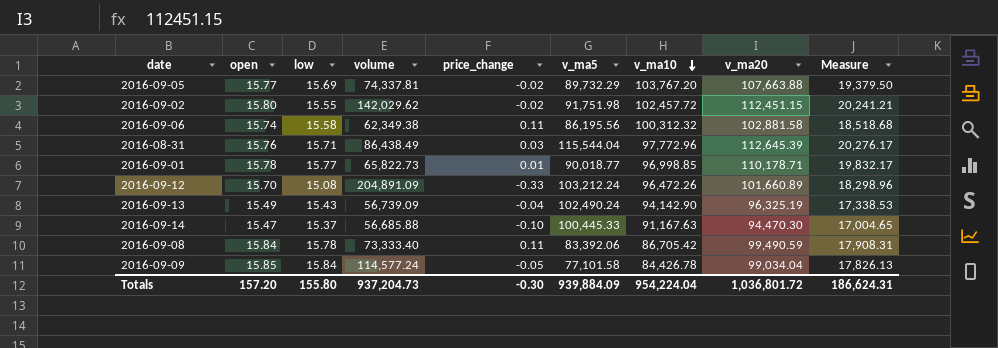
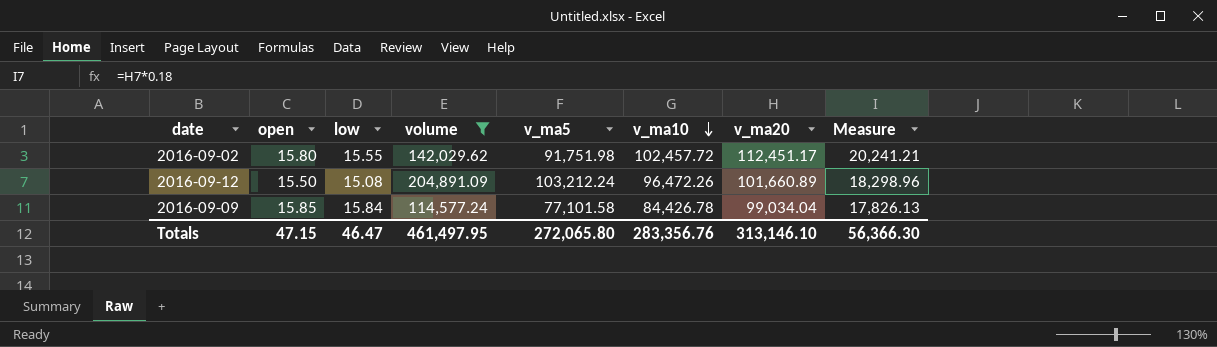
filter: none -> volume >= 114,577.24
column price_change | position: 5 -> none
2016-09-02 | v_ma20: 112,451.15 -> 112,451.17
2016-09-12 | open: 15.70 -> 15.50
Totals | open: 157.20 -> 47.15
Totals | low: 155.80 -> 46.47
Totals | volume: 937,204.73 -> 461,497.95
Totals | v_ma5: 939,884.09 -> 272,065.80
Totals | v_ma10: 954,224.04 -> 283,356.76
Totals | v_ma20: 1,036,801.72 -> 313,146.10
Totals | Measure: 186,624.31 -> 56,366.30

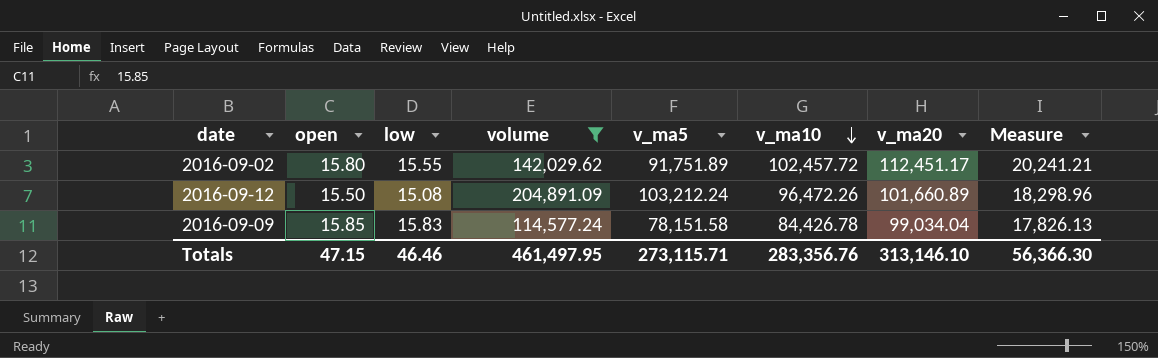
2016-09-02 | v_ma5: 91,751.98 -> 91,751.89
2016-09-09 | low: 15.84 -> 15.83
2016-09-09 | v_ma5: 77,101.58 -> 78,151.58
Totals | low: 46.47 -> 46.46
Totals | v_ma5: 272,065.80 -> 273,115.71

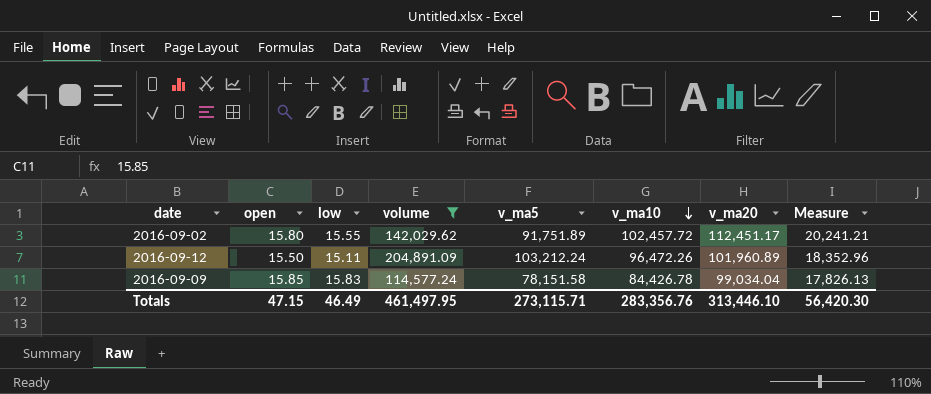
2016-09-12 | low: 15.08 -> 15.11
2016-09-12 | v_ma20: 101,660.89 -> 101,960.89
2016-09-12 | Measure: 18,298.96 -> 18,352.96
Totals | low: 46.46 -> 46.49
Totals | v_ma20: 313,146.10 -> 313,446.10
Totals | Measure: 56,366.30 -> 56,420.30

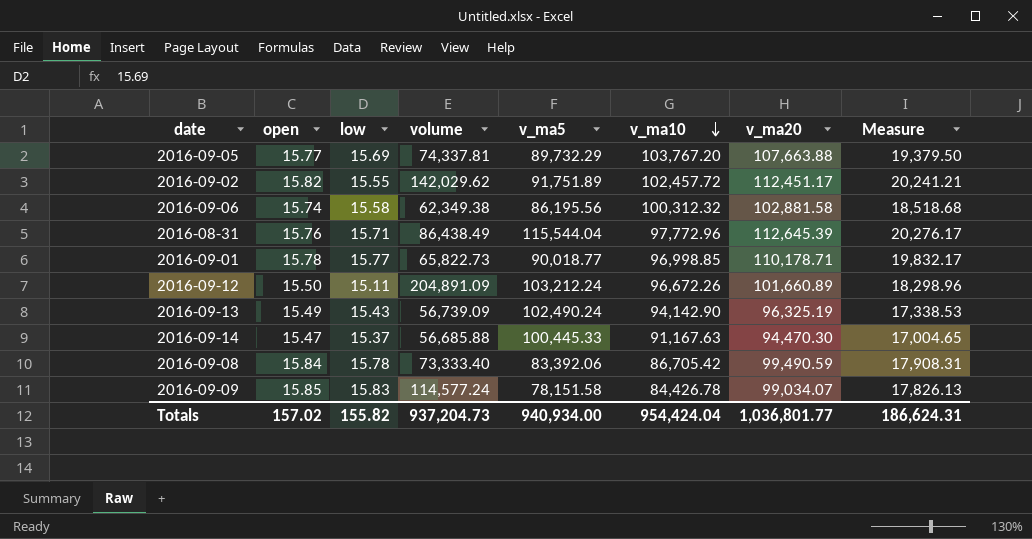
filter: volume >= 114,577.24 -> none
2016-09-02 | open: 15.80 -> 15.82
2016-09-12 | v_ma10: 96,472.26 -> 96,672.26
2016-09-12 | v_ma20: 101,960.89 -> 101,660.89
2016-09-12 | Measure: 18,352.96 -> 18,298.96
2016-09-09 | v_ma20: 99,034.04 -> 99,034.07
Totals | open: 47.15 -> 157.02
Totals | low: 46.49 -> 155.82
Totals | volume: 461,497.95 -> 937,204.73
Totals | v_ma5: 273,115.71 -> 940,934.00
Totals | v_ma10: 283,356.76 -> 954,424.04
Totals | v_ma20: 313,446.10 -> 1,036,801.77
Totals | Measure: 56,420.30 -> 186,624.31

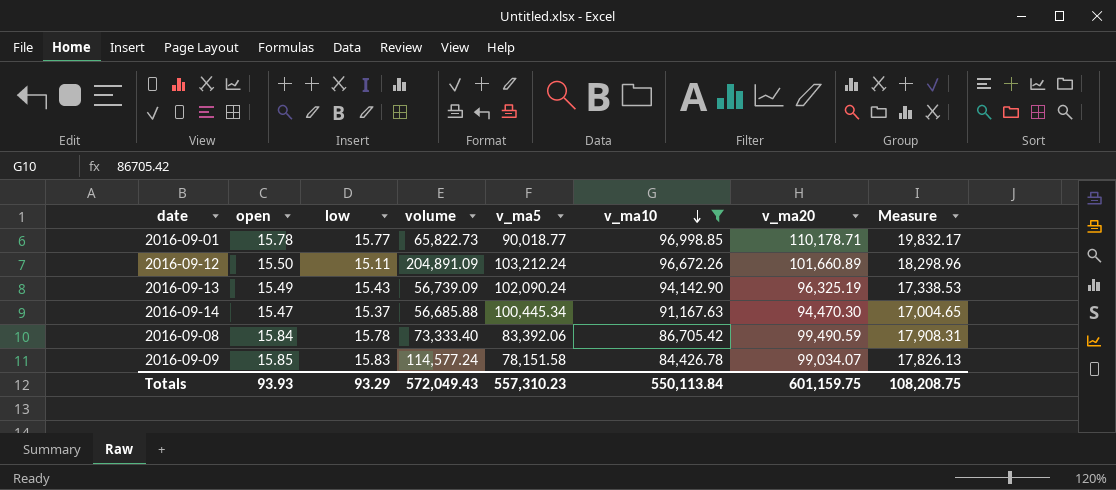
filter: none -> v_ma10 <= 96,998.85
2016-09-13 | v_ma5: 102,490.24 -> 102,090.24
2016-09-14 | v_ma5: 100,445.33 -> 100,445.34
Totals | open: 157.02 -> 93.93
Totals | low: 155.82 -> 93.29
Totals | volume: 937,204.73 -> 572,049.43
Totals | v_ma5: 940,934.00 -> 557,310.23
Totals | v_ma10: 954,424.04 -> 550,113.84
Totals | v_ma20: 1,036,801.77 -> 601,159.75
Totals | Measure: 186,624.31 -> 108,208.75

